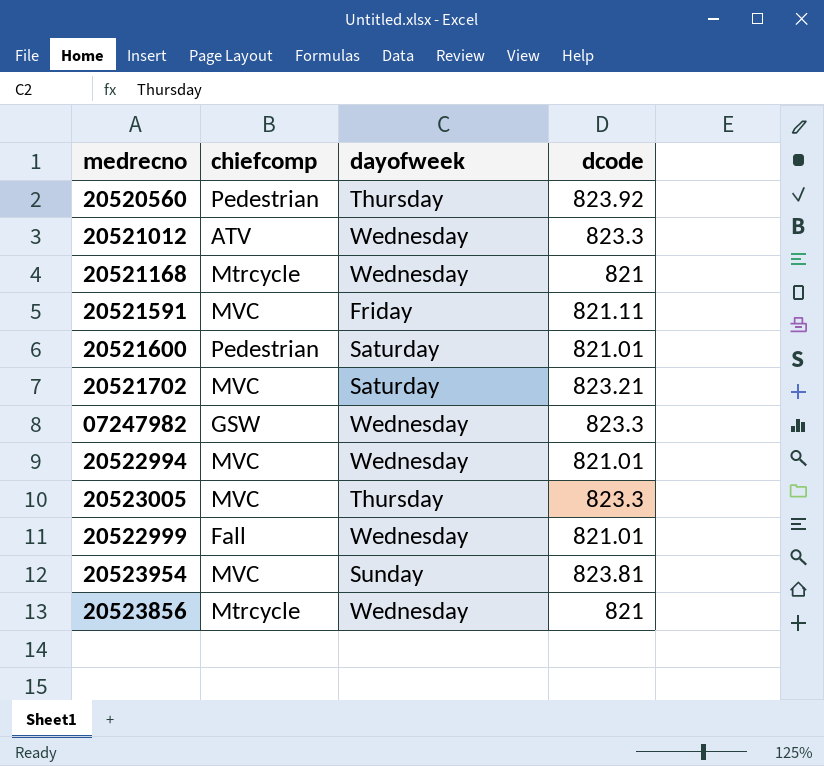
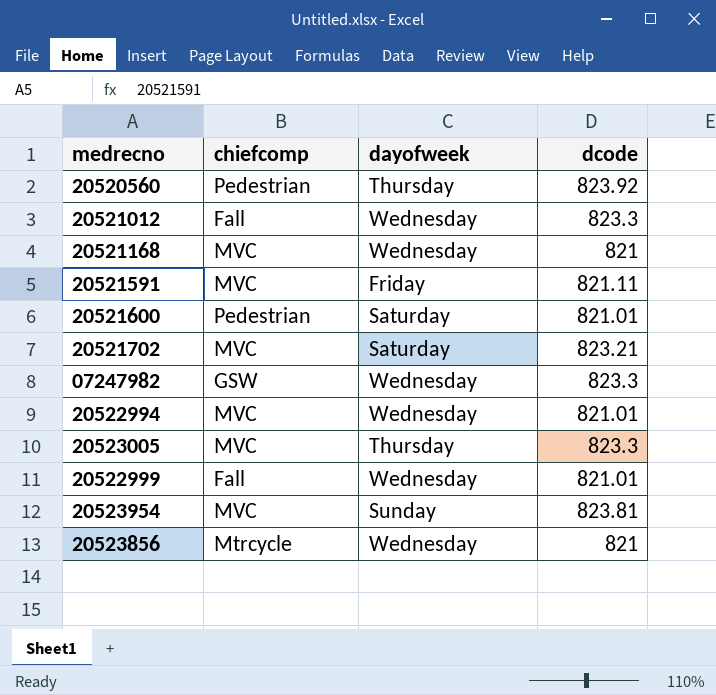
20521012 | chiefcomp: ATV -> Fall
20521168 | chiefcomp: Mtrcycle -> MVC

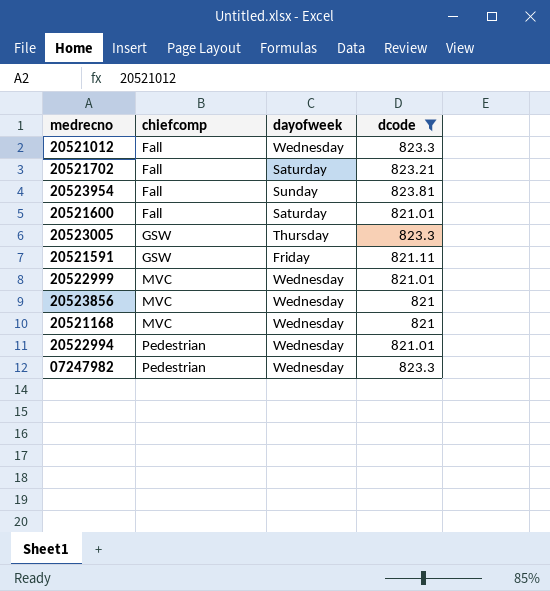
filter: none -> dcode != 823.92
row order: none -> chiefcomp ascending
20521702 | chiefcomp: MVC -> Fall
20523954 | chiefcomp: MVC -> Fall
20521600 | chiefcomp: Pedestrian -> Fall
20523005 | chiefcomp: MVC -> GSW
20521591 | chiefcomp: MVC -> GSW
20522999 | chiefcomp: Fall -> MVC
20523856 | chiefcomp: Mtrcycle -> MVC
20522994 | chiefcomp: MVC -> Pedestrian
07247982 | chiefcomp: GSW -> Pedestrian

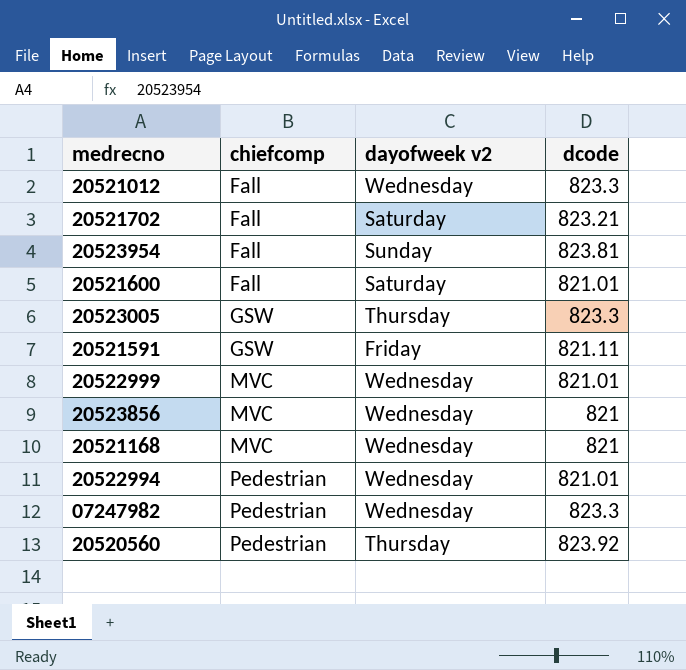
filter: dcode != 823.92 -> none
column name: dayofweek -> dayofweek v2

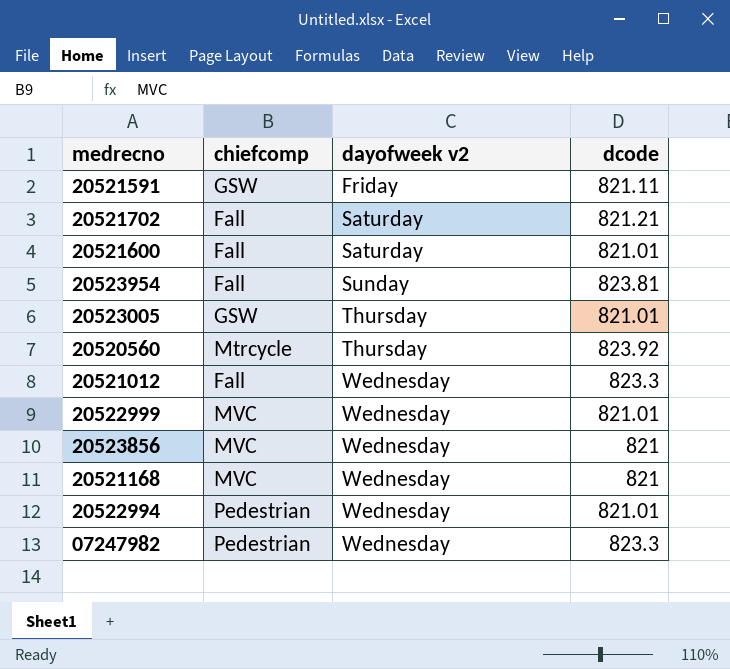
row order: chiefcomp ascending -> dayofweek v2 ascending
20521702 | dcode: 823.21 -> 821.21
20523005 | dcode: 823.3 -> 821.01
20520560 | chiefcomp: Pedestrian -> Mtrcycle

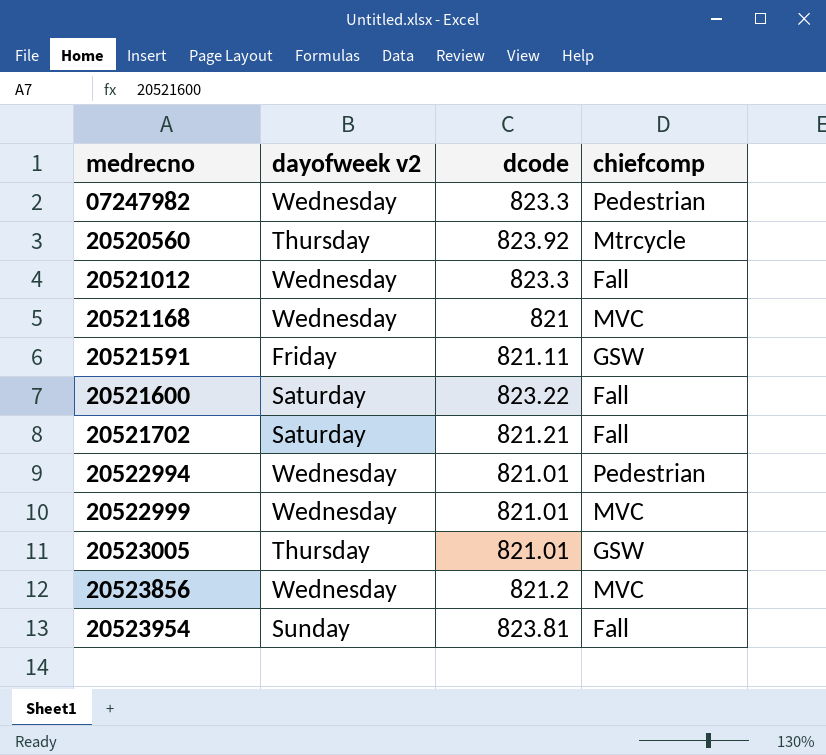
row order: dayofweek v2 ascending -> medrecno ascending
column chiefcomp | position: 2 -> 4
20521600 | dcode: 821.01 -> 823.22
20523856 | dcode: 821 -> 821.2

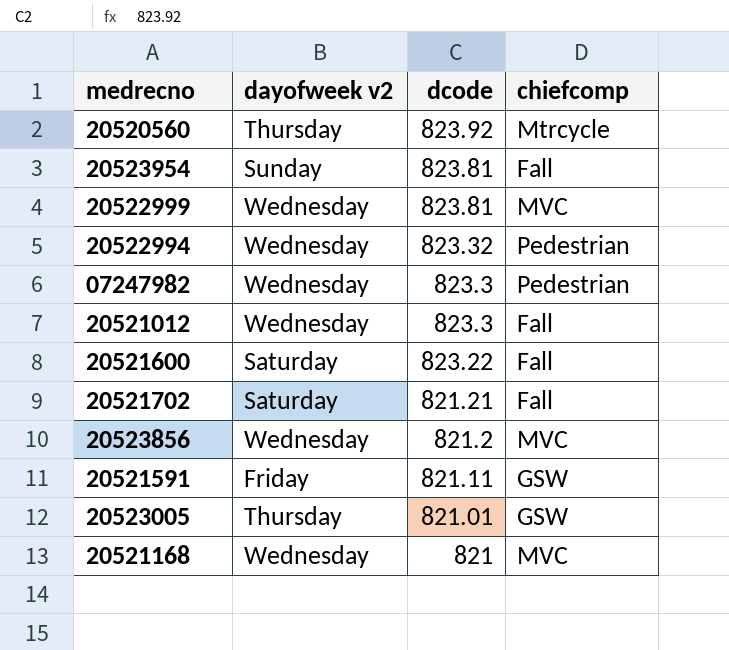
row order: medrecno ascending -> dcode descending
20522999 | dcode: 821.01 -> 823.81
20522994 | dcode: 821.01 -> 823.32

